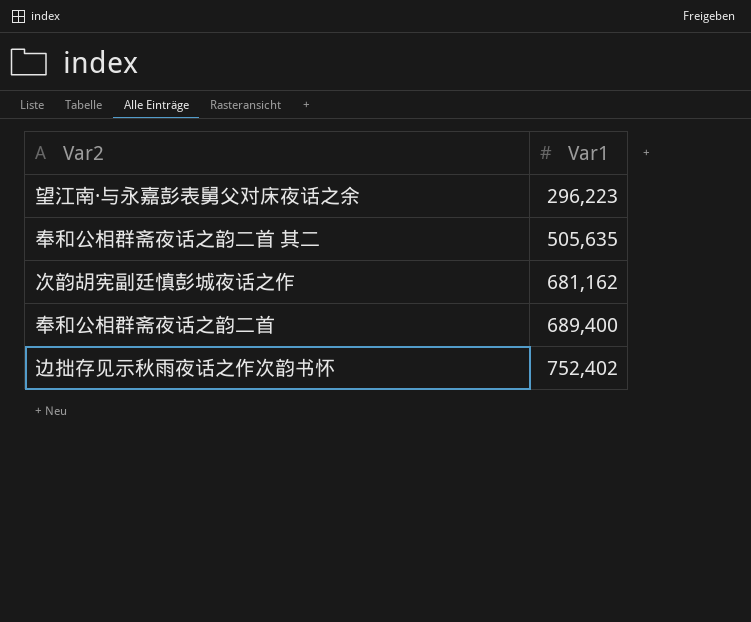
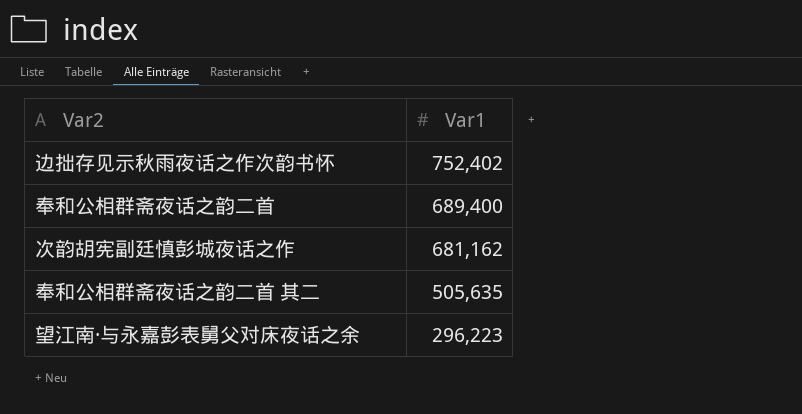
row order: Var1 ascending -> Var1 descending

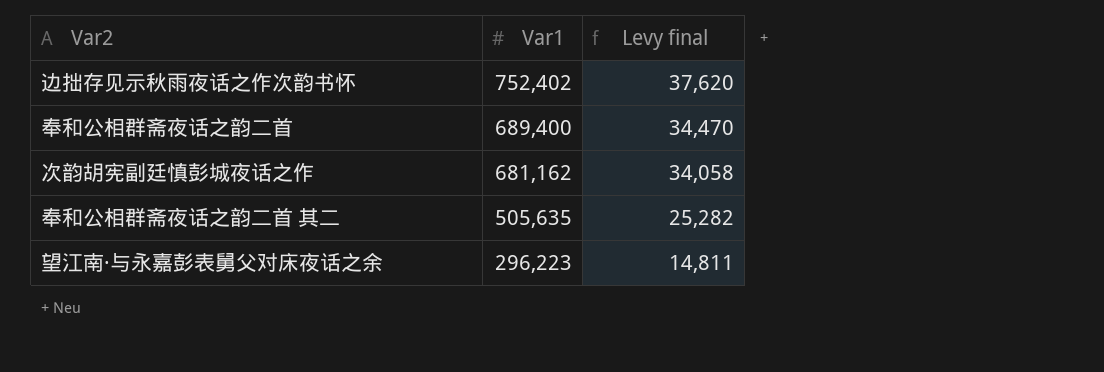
column Levy final | formula: none -> [Var1] * 0.05

